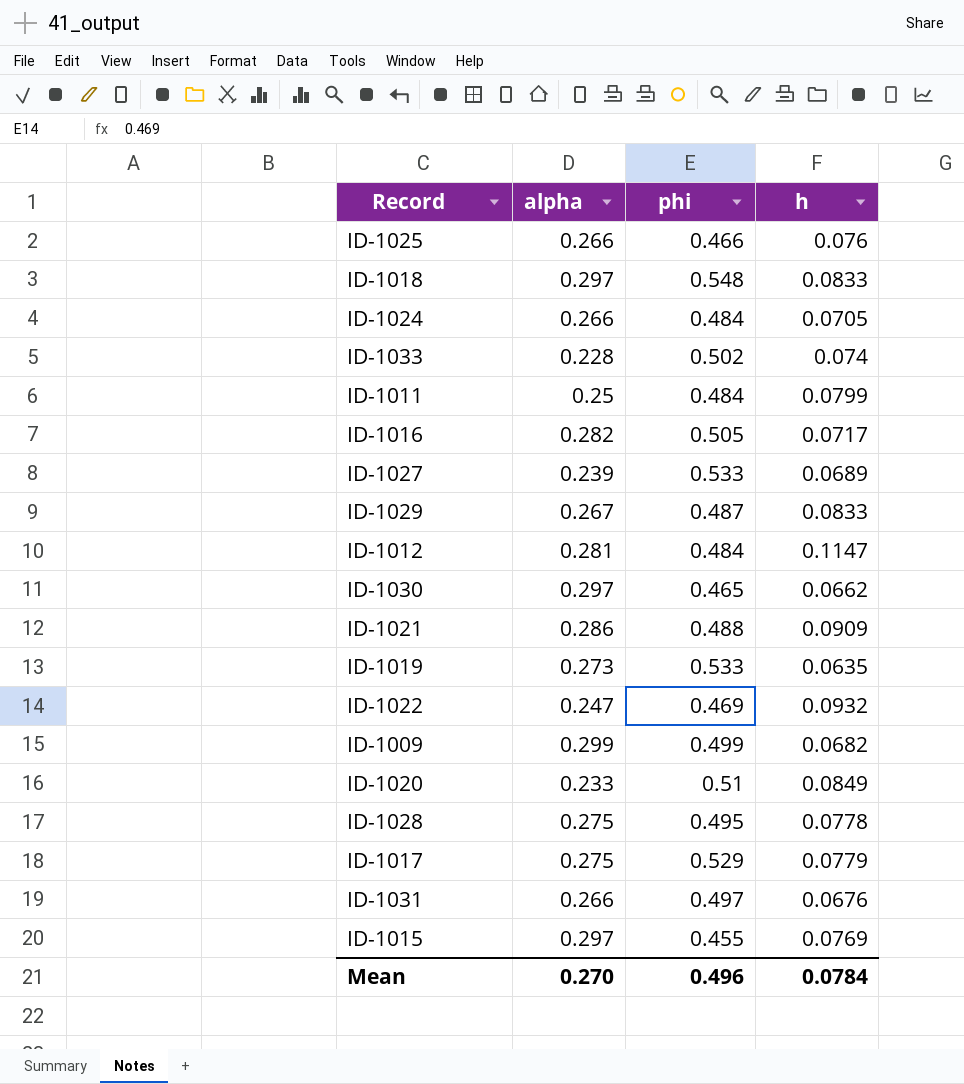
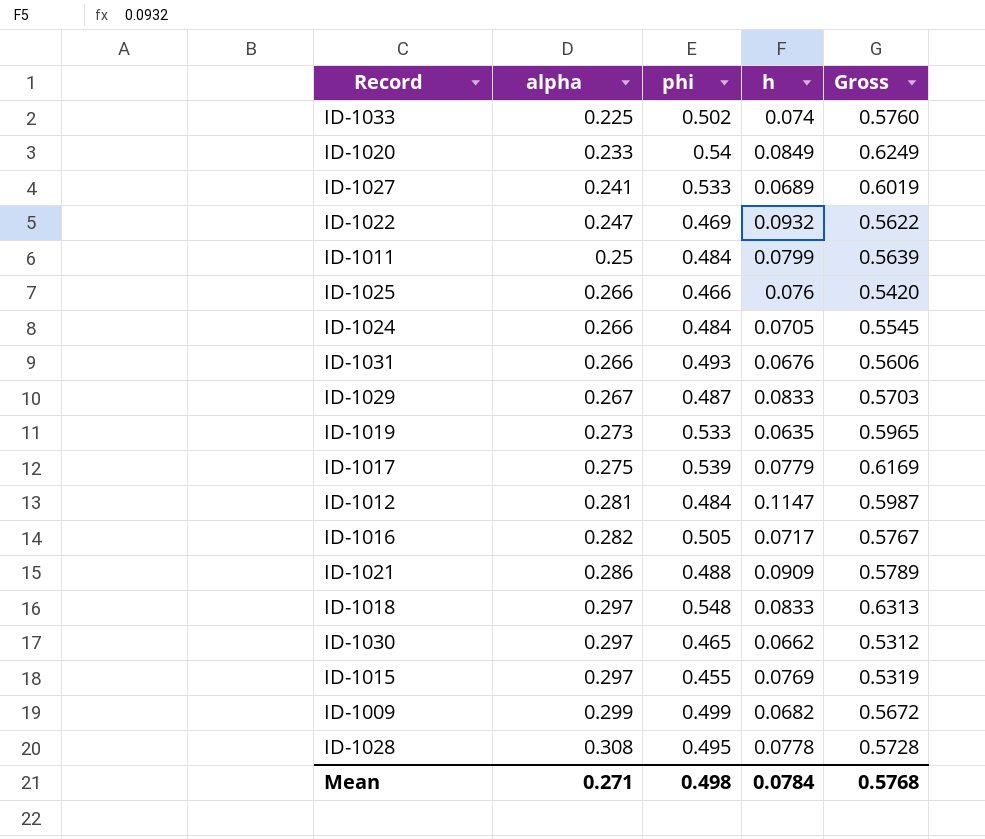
row order: none -> alpha ascending
column Gross | formula: none -> [phi] + [h]
ID-1033 | alpha: 0.228 -> 0.225
ID-1020 | phi: 0.51 -> 0.54
ID-1027 | alpha: 0.239 -> 0.241
ID-1031 | phi: 0.497 -> 0.493
ID-1017 | phi: 0.529 -> 0.539
ID-1028 | alpha: 0.275 -> 0.308
Mean | alpha: 0.270 -> 0.271
Mean | phi: 0.496 -> 0.498

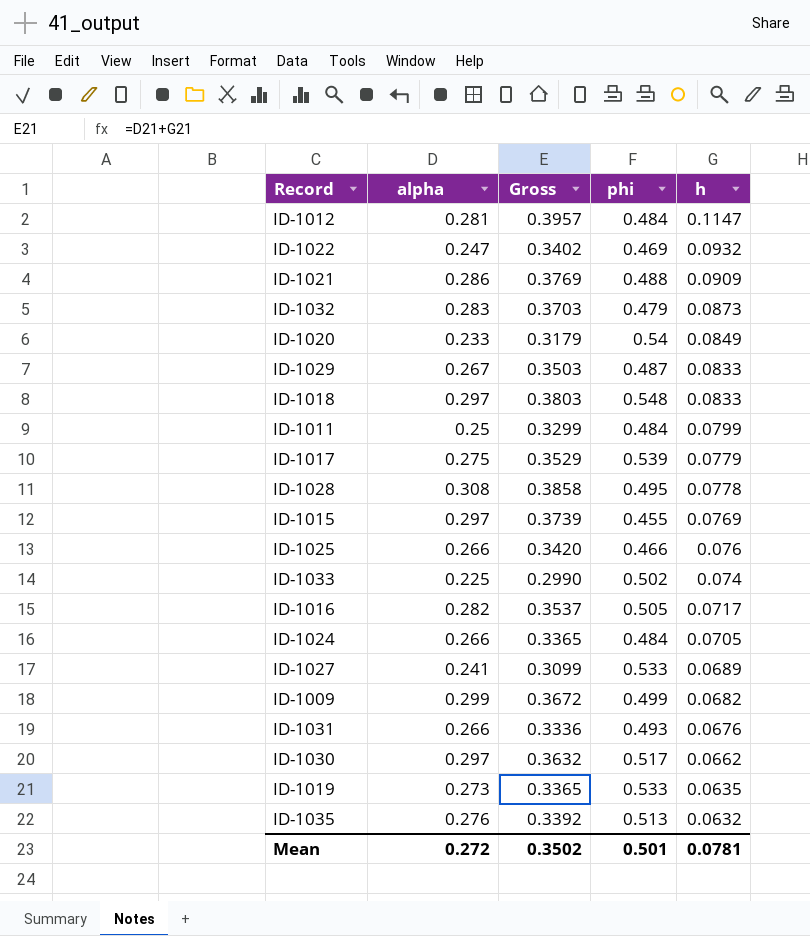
row order: alpha ascending -> h descending
column Gross | formula: [phi] + [h] -> [alpha] + [h]
column Gross | position: 5 -> 3
row ID-1032: none -> 0.283 | 0.3703 | 0.479 | 0.0873
ID-1030 | phi: 0.465 -> 0.517
row ID-1035: none -> 0.276 | 0.3392 | 0.513 | 0.0632
Mean | alpha: 0.271 -> 0.272
Mean | Gross: 0.5768 -> 0.3502
Mean | phi: 0.498 -> 0.501
Mean | h: 0.0784 -> 0.0781

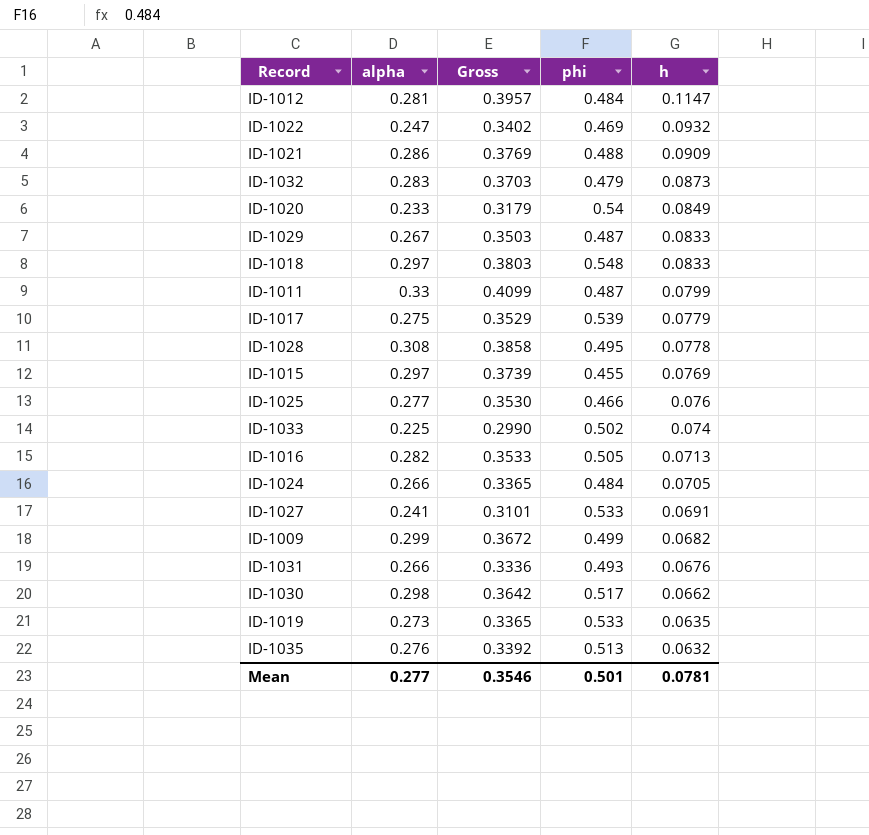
ID-1011 | alpha: 0.25 -> 0.33
ID-1011 | Gross: 0.3299 -> 0.4099
ID-1011 | phi: 0.484 -> 0.487
ID-1025 | alpha: 0.266 -> 0.277
ID-1025 | Gross: 0.3420 -> 0.3530
ID-1016 | Gross: 0.3537 -> 0.3533
ID-1016 | h: 0.0717 -> 0.0713
ID-1027 | Gross: 0.3099 -> 0.3101
ID-1027 | h: 0.0689 -> 0.0691
ID-1030 | alpha: 0.297 -> 0.298
ID-1030 | Gross: 0.3632 -> 0.3642
Mean | alpha: 0.272 -> 0.277
Mean | Gross: 0.3502 -> 0.3546

